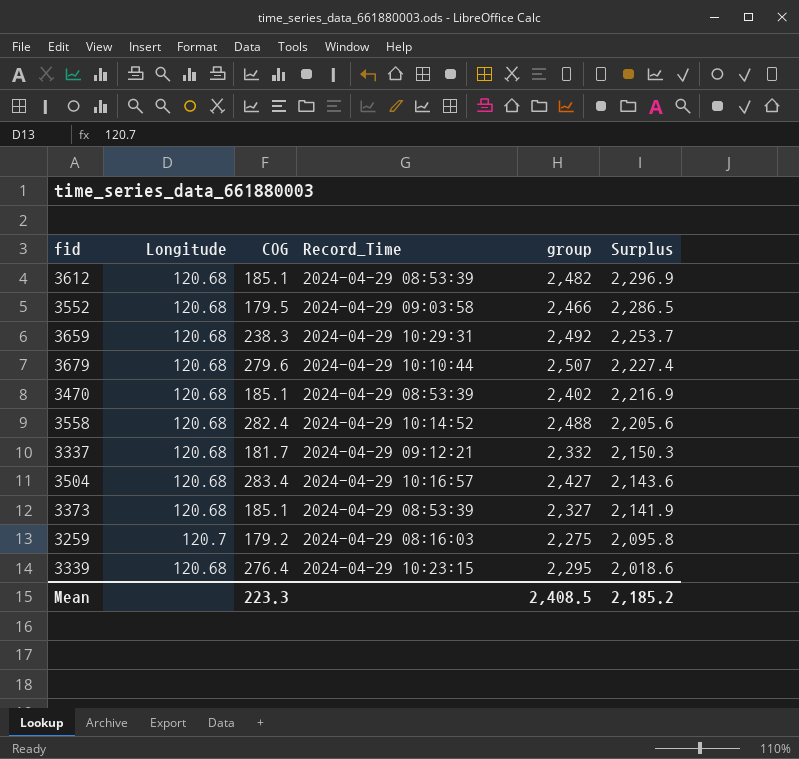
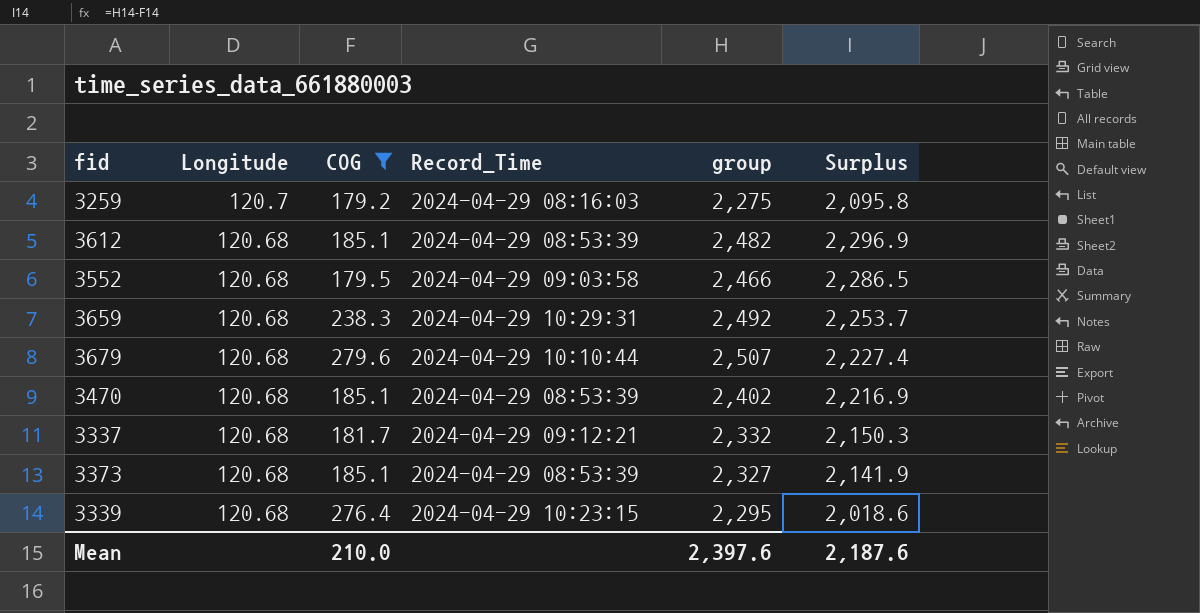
filter: none -> COG <= 279.6
row order: Surplus descending -> Longitude descending
Mean | COG: 223.3 -> 210.0
Mean | group: 2,408.5 -> 2,397.6
Mean | Surplus: 2,185.2 -> 2,187.6

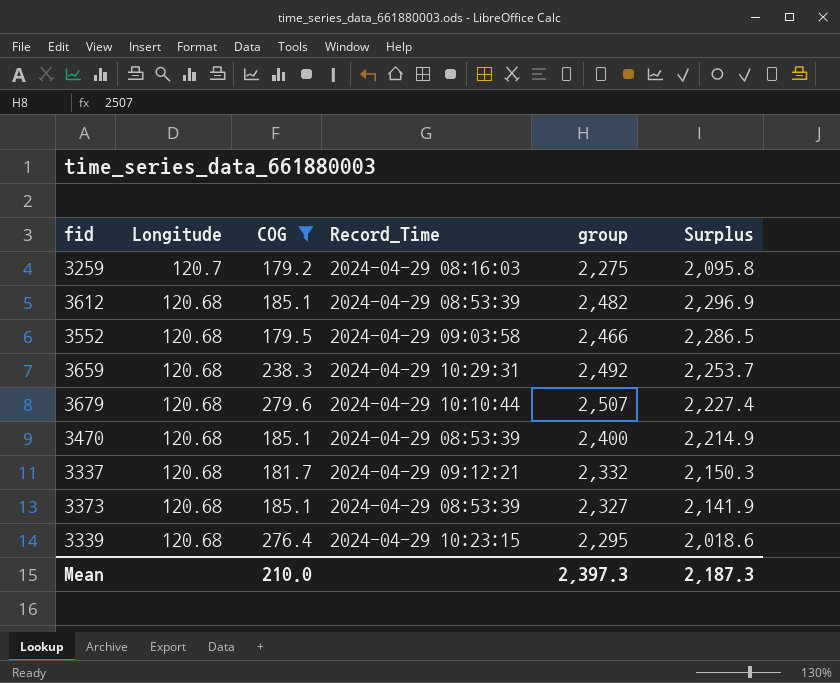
3470 | group: 2,402 -> 2,400
3470 | Surplus: 2,216.9 -> 2,214.9
Mean | group: 2,397.6 -> 2,397.3
Mean | Surplus: 2,187.6 -> 2,187.3

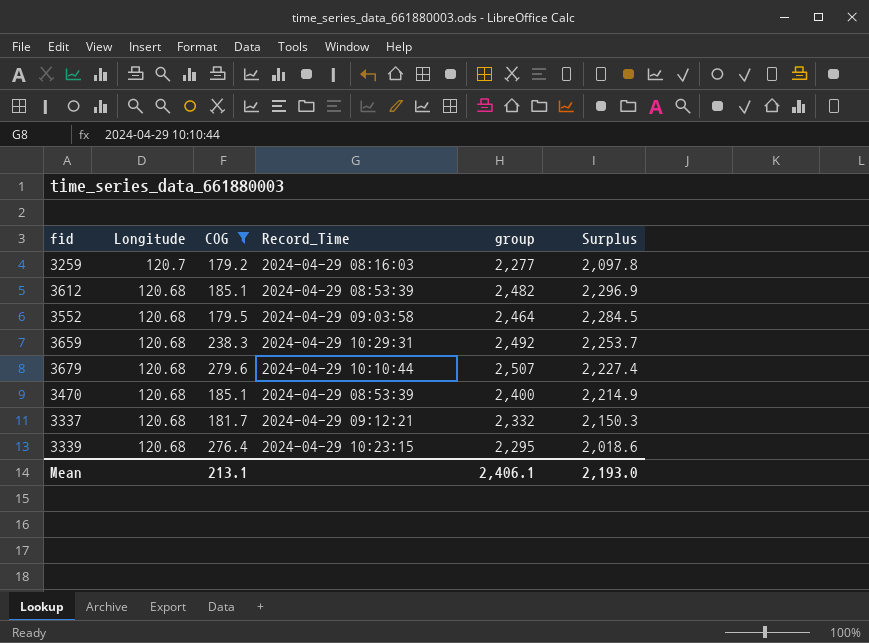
row 3373: 120.68 | 185.1 | 2024-04-29 08:53:39 | 2,327 | 2,141.9 -> none
3259 | group: 2,275 -> 2,277
3259 | Surplus: 2,095.8 -> 2,097.8
3552 | group: 2,466 -> 2,464
3552 | Surplus: 2,286.5 -> 2,284.5
Mean | COG: 210.0 -> 213.1
Mean | group: 2,397.3 -> 2,406.1
Mean | Surplus: 2,187.3 -> 2,193.0

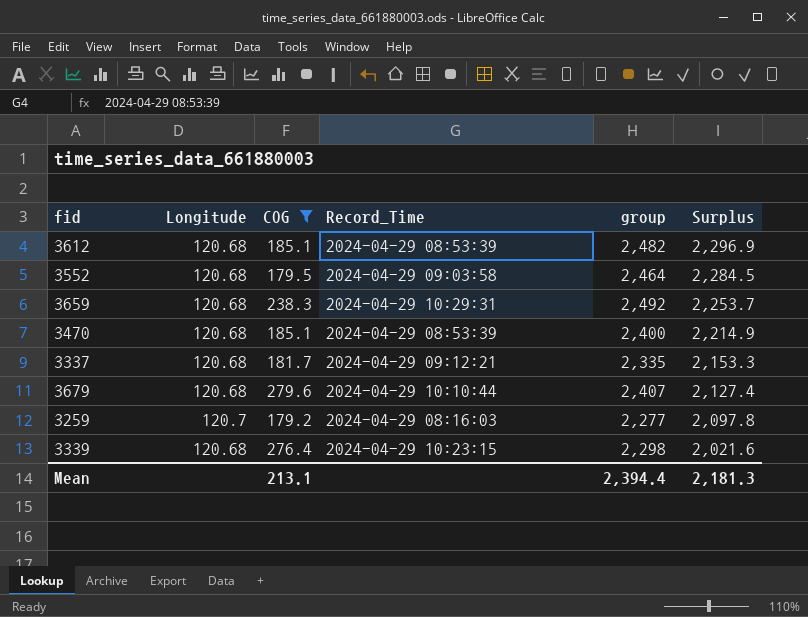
row order: Longitude descending -> Surplus descending
3337 | group: 2,332 -> 2,335
3337 | Surplus: 2,150.3 -> 2,153.3
3679 | group: 2,507 -> 2,407
3679 | Surplus: 2,227.4 -> 2,127.4
3339 | group: 2,295 -> 2,298
3339 | Surplus: 2,018.6 -> 2,021.6
Mean | group: 2,406.1 -> 2,394.4
Mean | Surplus: 2,193.0 -> 2,181.3

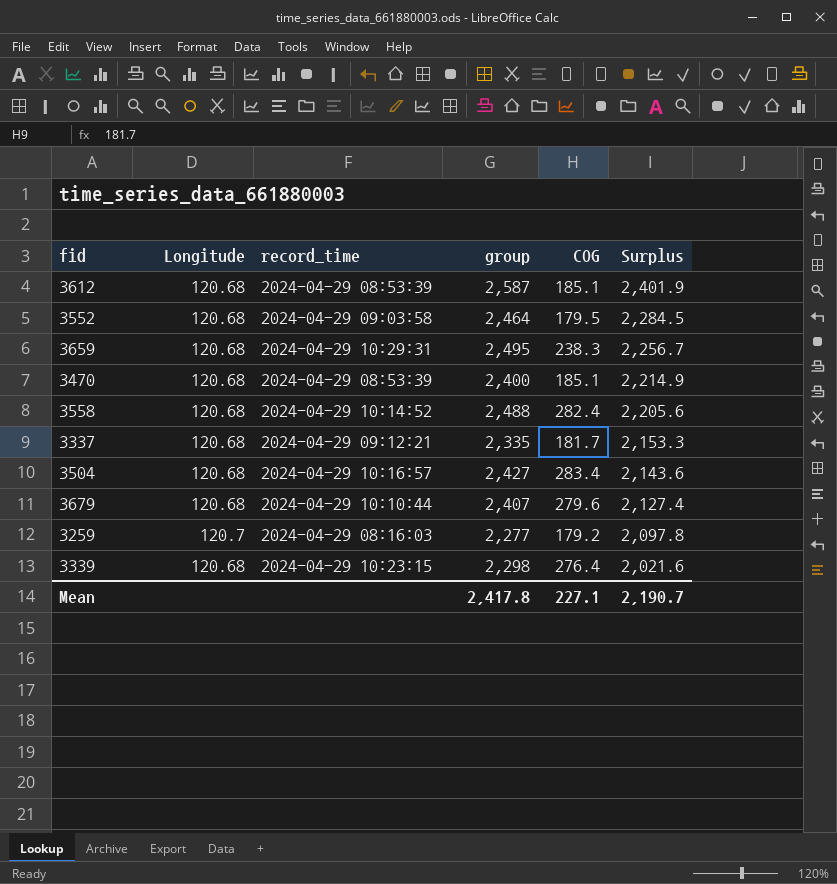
filter: COG <= 279.6 -> none
column name: Record_Time -> record_time
column COG | position: 3 -> 5
3612 | group: 2,482 -> 2,587
3612 | Surplus: 2,296.9 -> 2,401.9
3659 | group: 2,492 -> 2,495
3659 | Surplus: 2,253.7 -> 2,256.7
Mean | group: 2,394.4 -> 2,417.8
Mean | COG: 213.1 -> 227.1
Mean | Surplus: 2,181.3 -> 2,190.7

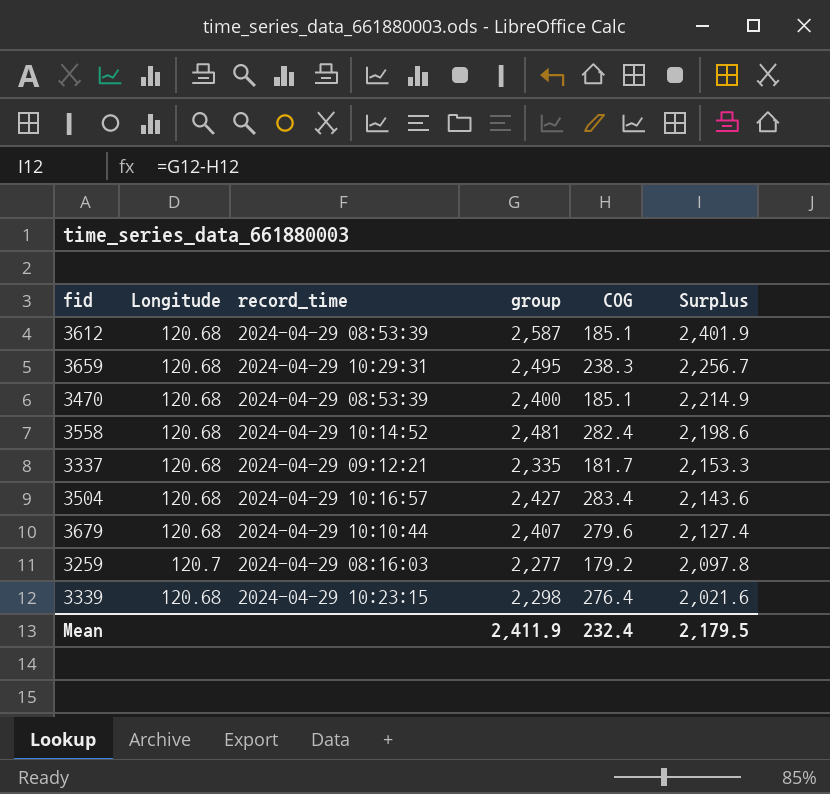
row 3552: 120.68 | 2024-04-29 09:03:58 | 2,464 | 179.5 | 2,284.5 -> none
3558 | group: 2,488 -> 2,481
3558 | Surplus: 2,205.6 -> 2,198.6
Mean | group: 2,417.8 -> 2,411.9
Mean | COG: 227.1 -> 232.4
Mean | Surplus: 2,190.7 -> 2,179.5

